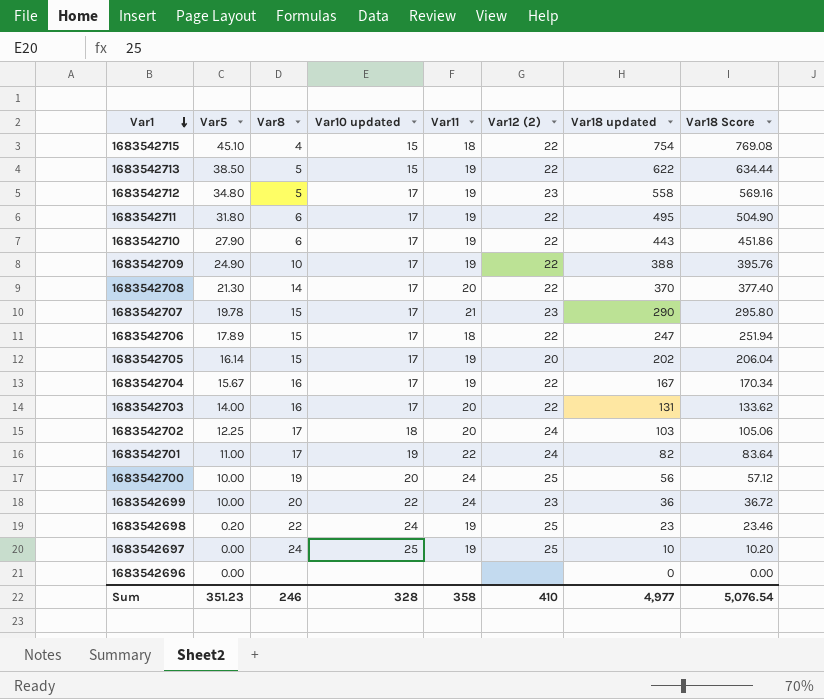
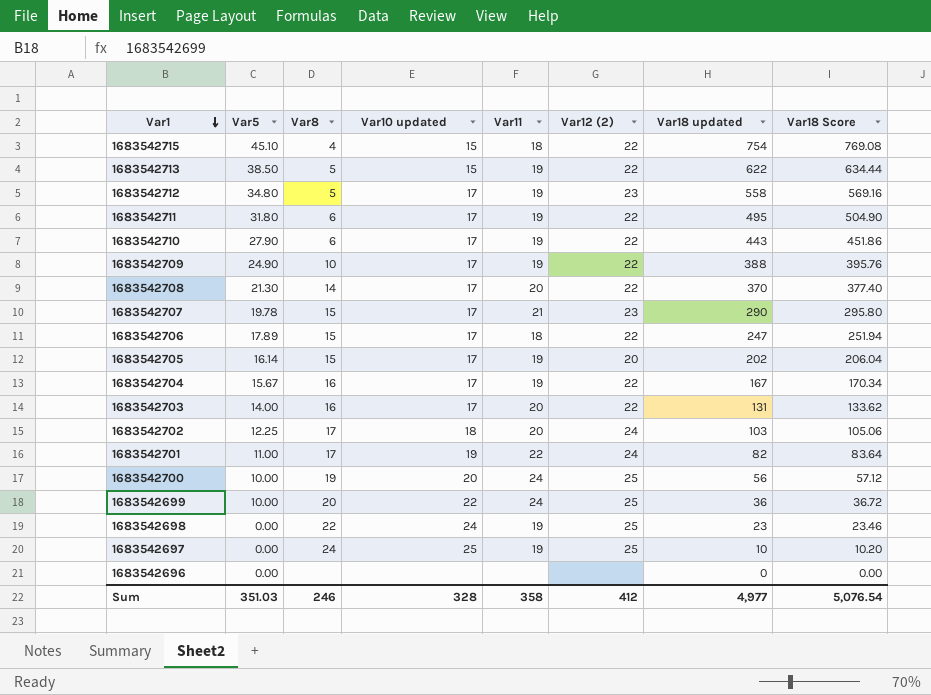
1683542699 | Var12 (2): 23 -> 25
1683542698 | Var5: 0.20 -> 0.00
Sum | Var5: 351.23 -> 351.03
Sum | Var12 (2): 410 -> 412

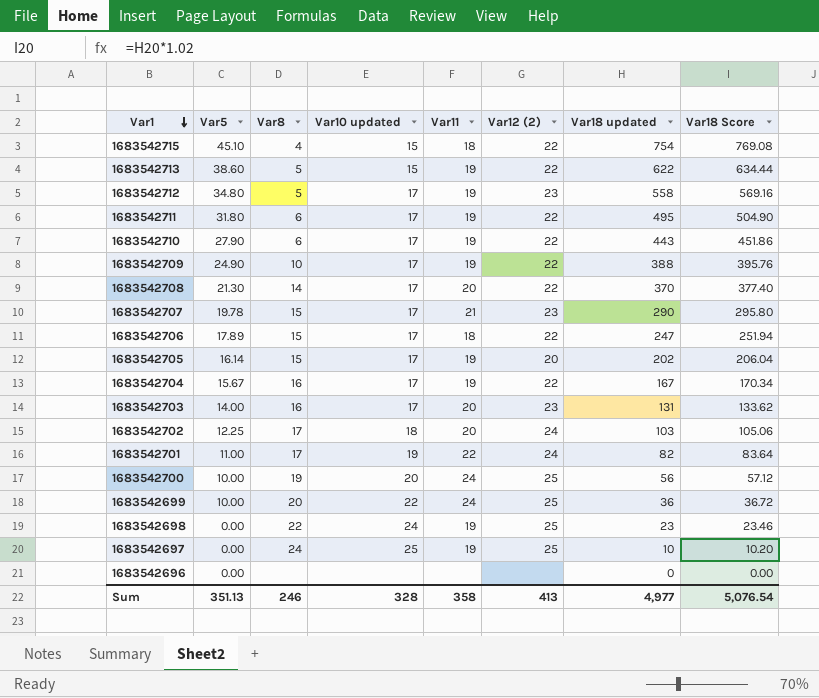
1683542713 | Var5: 38.50 -> 38.60
1683542703 | Var12 (2): 22 -> 23
Sum | Var5: 351.03 -> 351.13
Sum | Var12 (2): 412 -> 413

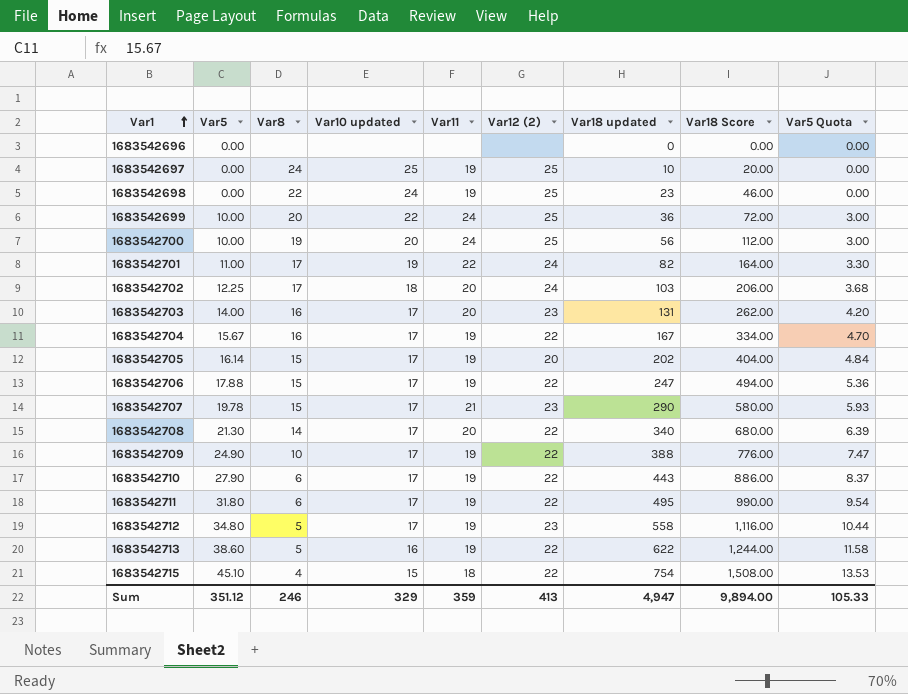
row order: Var1 descending -> Var1 ascending
column Var18 Score | formula: [Var18 updated] * 1.02 -> [Var18 updated] * 2
column Var5 Quota | formula: none -> [Var5] * 0.3
1683542706 | Var5: 17.89 -> 17.88
1683542706 | Var11: 18 -> 19
1683542708 | Var18 updated: 370 -> 340
1683542713 | Var10 updated: 15 -> 16
Sum | Var5: 351.13 -> 351.12
Sum | Var10 updated: 328 -> 329
Sum | Var11: 358 -> 359
Sum | Var18 updated: 4,977 -> 4,947
Sum | Var18 Score: 5,076.54 -> 9,894.00

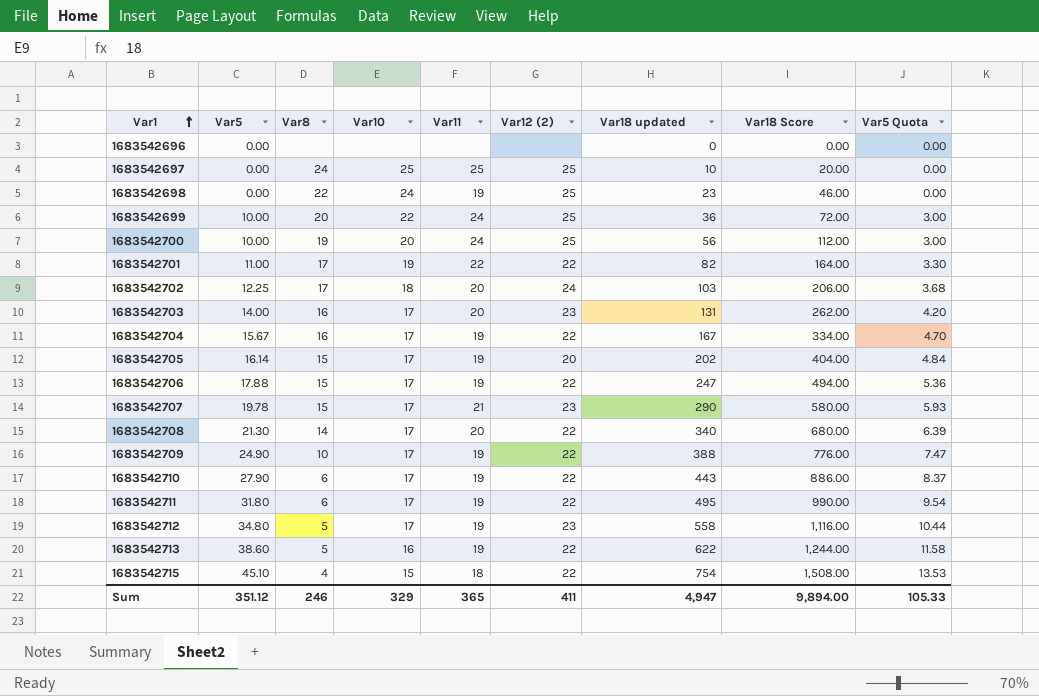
column name: Var10 updated -> Var10
1683542697 | Var11: 19 -> 25
1683542701 | Var12 (2): 24 -> 22
Sum | Var11: 359 -> 365
Sum | Var12 (2): 413 -> 411

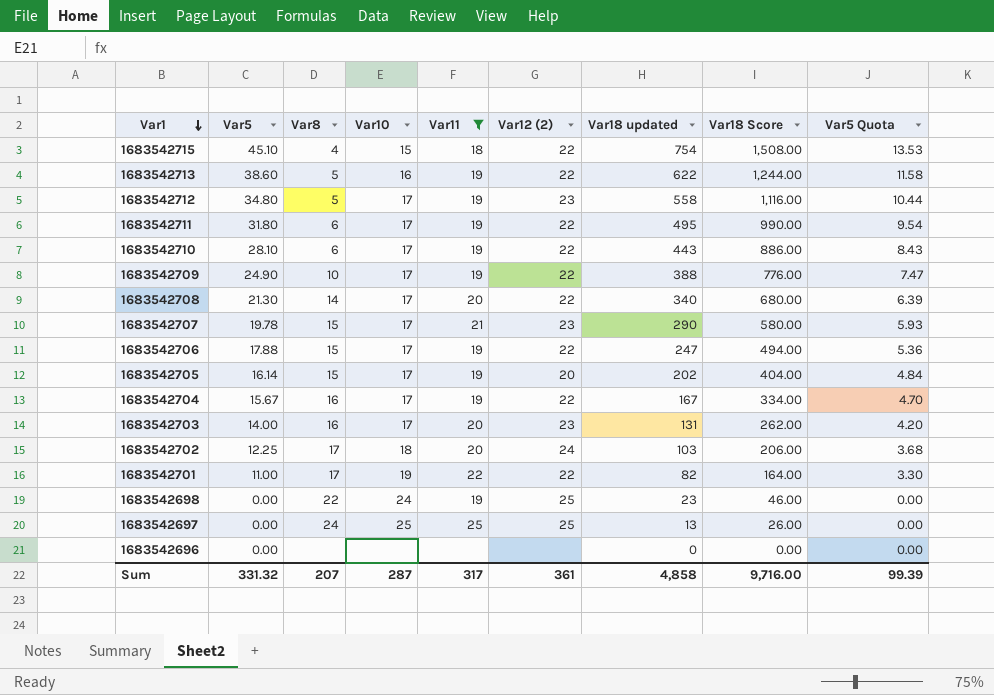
filter: none -> Var11 != 24
row order: Var1 ascending -> Var1 descending
1683542710 | Var5: 27.90 -> 28.10
1683542710 | Var5 Quota: 8.37 -> 8.43
1683542697 | Var18 updated: 10 -> 13
1683542697 | Var18 Score: 20.00 -> 26.00
Sum | Var5: 351.12 -> 331.32
Sum | Var8: 246 -> 207
Sum | Var10: 329 -> 287
Sum | Var11: 365 -> 317
Sum | Var12 (2): 411 -> 361
Sum | Var18 updated: 4,947 -> 4,858
Sum | Var18 Score: 9,894.00 -> 9,716.00
Sum | Var5 Quota: 105.33 -> 99.39

